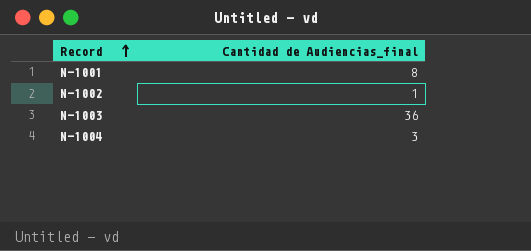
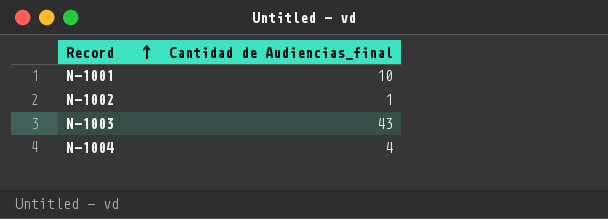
N-1001 | Cantidad de Audiencias_final: 8 -> 10
N-1003 | Cantidad de Audiencias_final: 36 -> 43
N-1004 | Cantidad de Audiencias_final: 3 -> 4

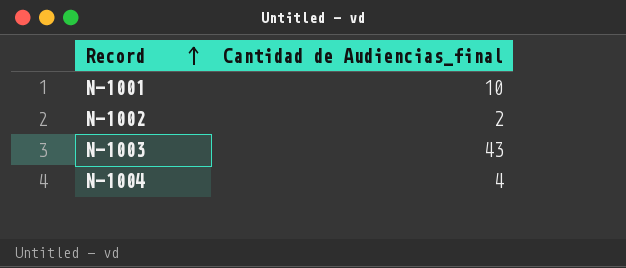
N-1002 | Cantidad de Audiencias_final: 1 -> 2

